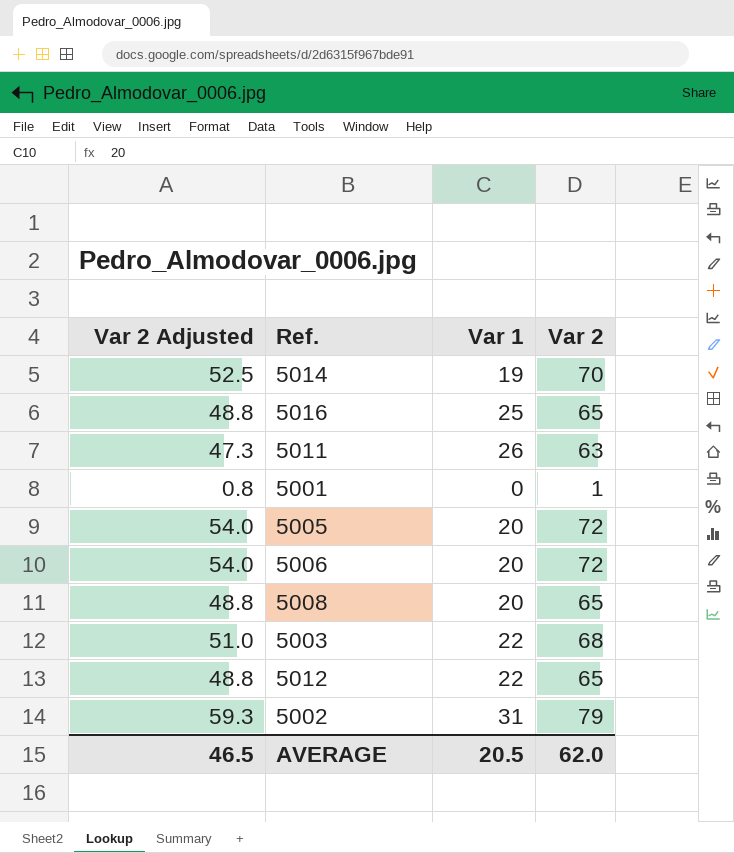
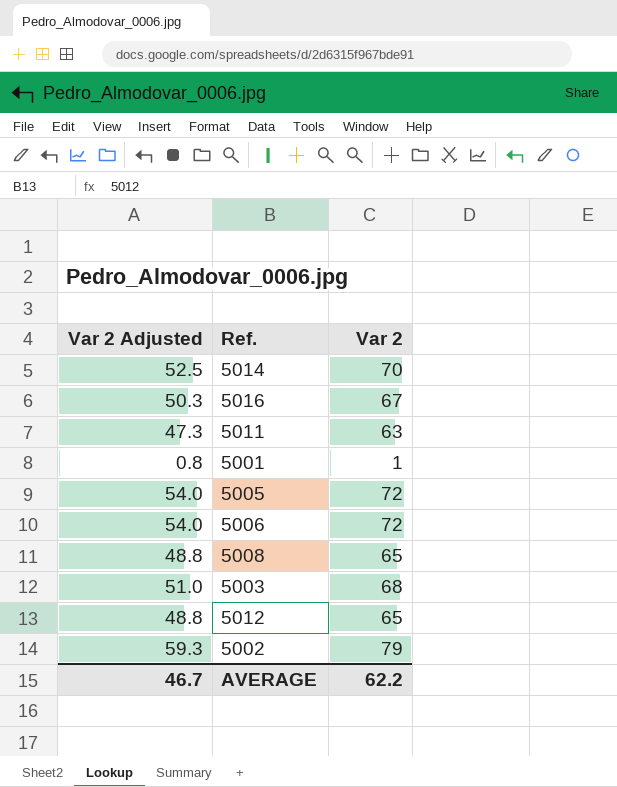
column Var 1 | position: 3 -> none
5016 | Var 2 Adjusted: 48.8 -> 50.3
5016 | Var 2: 65 -> 67
AVERAGE | Var 2 Adjusted: 46.5 -> 46.7
AVERAGE | Var 2: 62.0 -> 62.2

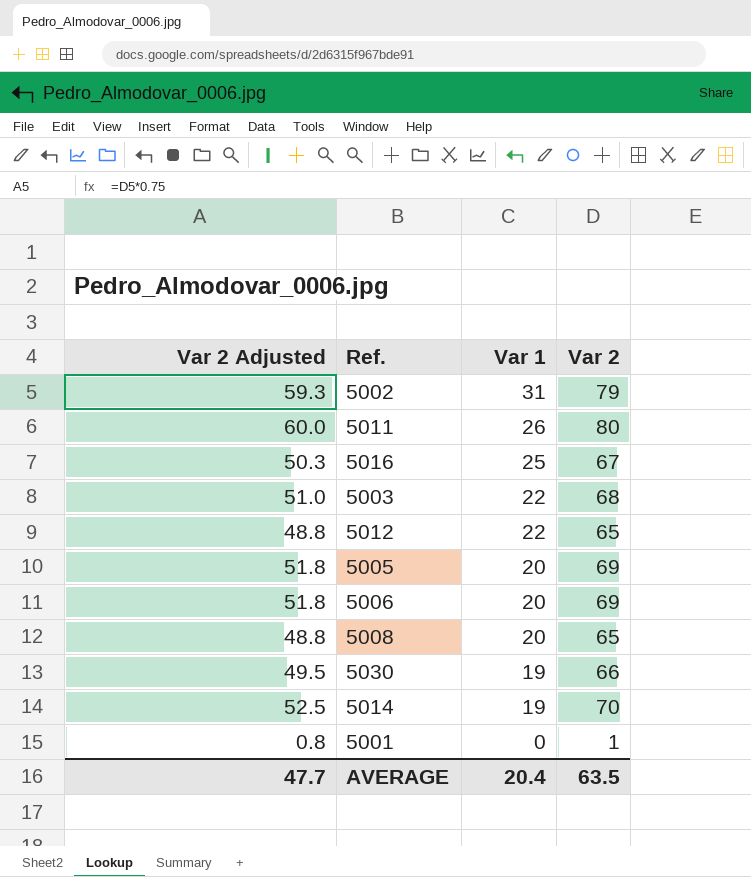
row order: none -> Var 1 descending
column Var 1 | position: none -> 3
5011 | Var 2 Adjusted: 47.3 -> 60.0
5011 | Var 2: 63 -> 80
5005 | Var 2 Adjusted: 54.0 -> 51.8
5005 | Var 2: 72 -> 69
5006 | Var 2 Adjusted: 54.0 -> 51.8
5006 | Var 2: 72 -> 69
row 5030: none -> 49.5 | 19 | 66
AVERAGE | Var 2 Adjusted: 46.7 -> 47.7
AVERAGE | Var 2: 62.2 -> 63.5

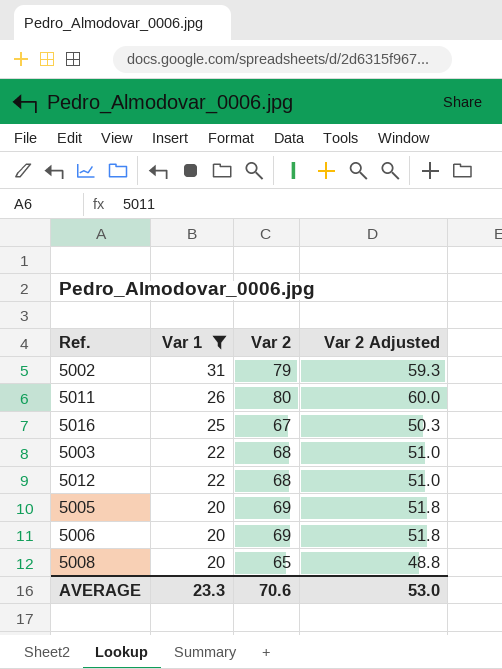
filter: none -> Var 1 >= 20
column Var 2 Adjusted | position: 1 -> 4
5012 | Var 2: 65 -> 68
5012 | Var 2 Adjusted: 48.8 -> 51.0
AVERAGE | Var 1: 20.4 -> 23.3
AVERAGE | Var 2: 63.5 -> 70.6
AVERAGE | Var 2 Adjusted: 47.7 -> 53.0

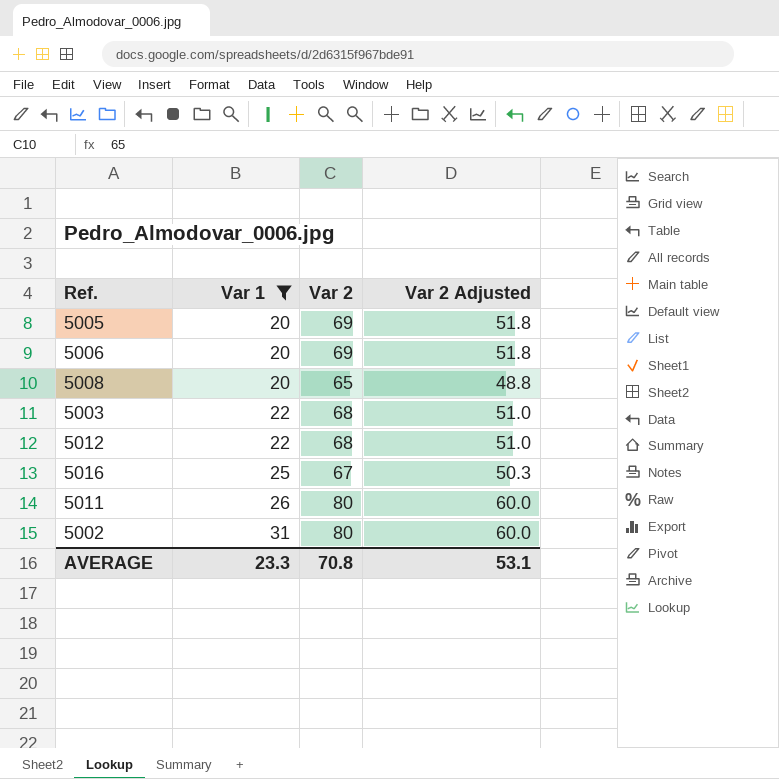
row order: Var 1 descending -> Var 1 ascending
5002 | Var 2: 79 -> 80
5002 | Var 2 Adjusted: 59.3 -> 60.0
AVERAGE | Var 2: 70.6 -> 70.8
AVERAGE | Var 2 Adjusted: 53.0 -> 53.1

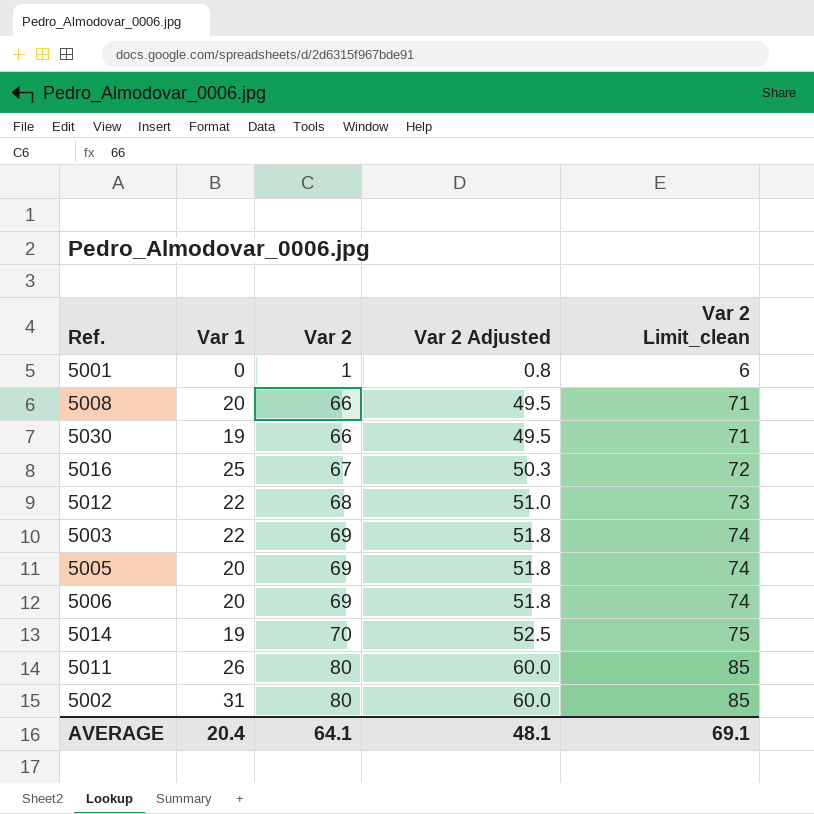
filter: Var 1 >= 20 -> none
row order: Var 1 ascending -> Var 2 ascending
column Var 2 Limit_clean | formula: none -> [Var 2] + 5
5008 | Var 2: 65 -> 66
5008 | Var 2 Adjusted: 48.8 -> 49.5
5003 | Var 2: 68 -> 69
5003 | Var 2 Adjusted: 51.0 -> 51.8
AVERAGE | Var 1: 23.3 -> 20.4
AVERAGE | Var 2: 70.8 -> 64.1
AVERAGE | Var 2 Adjusted: 53.1 -> 48.1

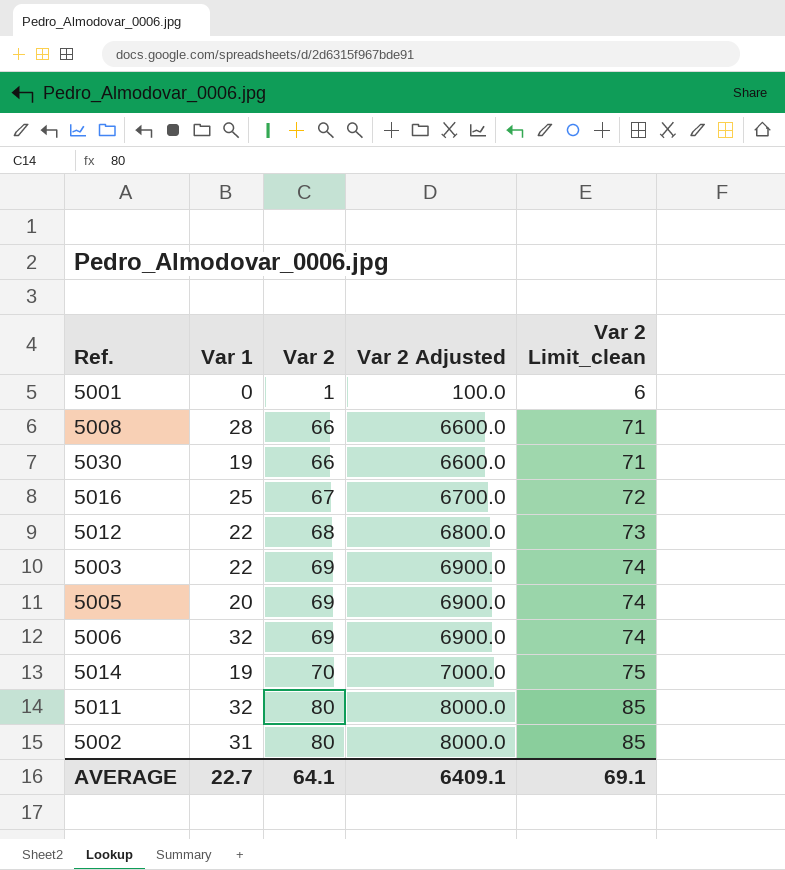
column Var 2 Adjusted | formula: [Var 2] * 0.75 -> [Var 2] * 100
5008 | Var 1: 20 -> 28
5006 | Var 1: 20 -> 32
5011 | Var 1: 26 -> 32
AVERAGE | Var 1: 20.4 -> 22.7
AVERAGE | Var 2 Adjusted: 48.1 -> 6409.1

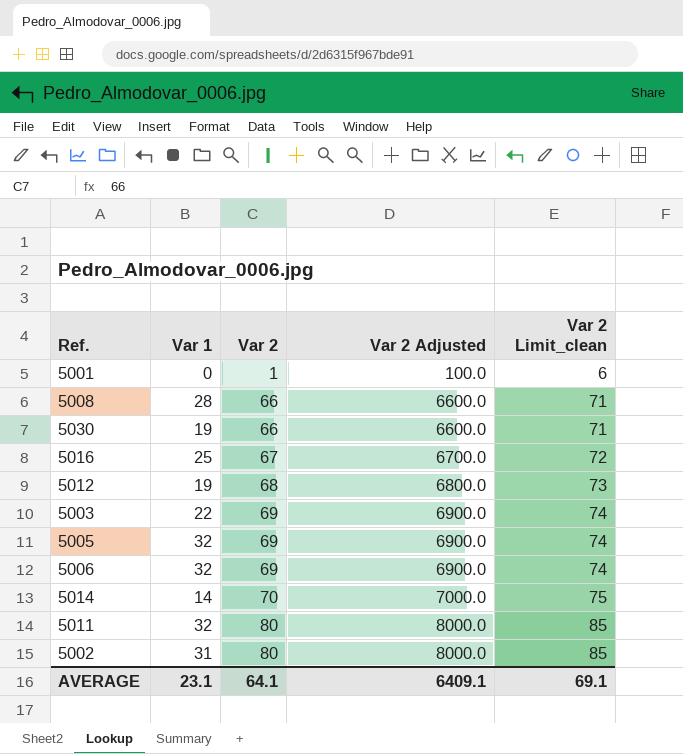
5012 | Var 1: 22 -> 19
5005 | Var 1: 20 -> 32
5014 | Var 1: 19 -> 14
AVERAGE | Var 1: 22.7 -> 23.1

